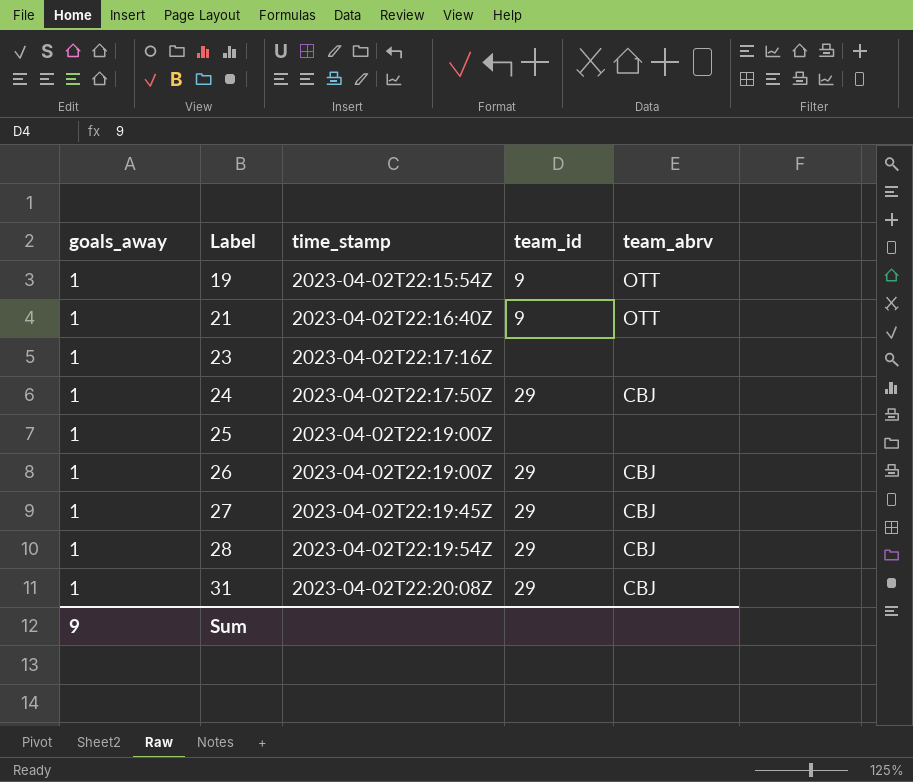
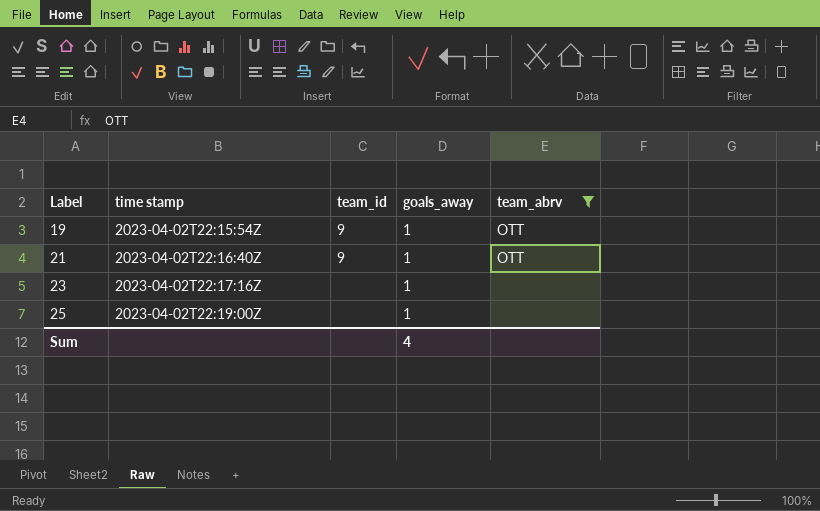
filter: none -> team_abrv != CBJ
column name: time_stamp -> time stamp
column goals_away | position: 1 -> 4
Sum | goals_away: 9 -> 4

